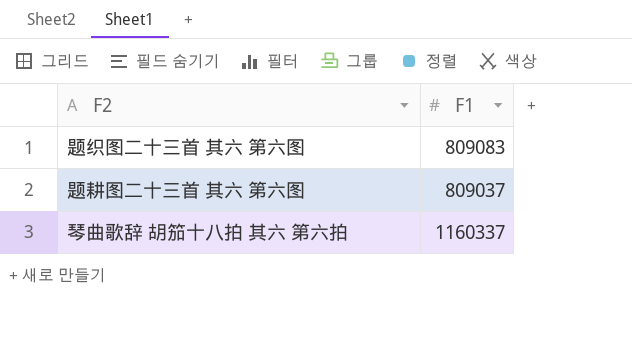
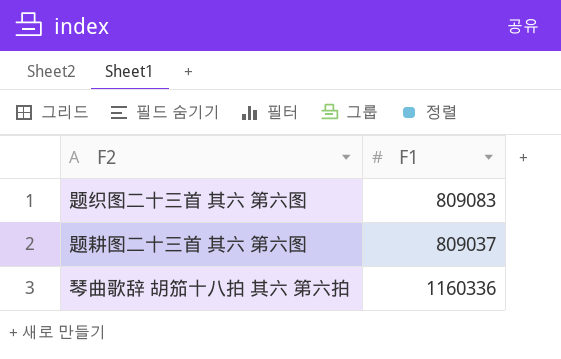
琴曲歌辞 胡笳十八拍 其六 第六拍 | F1: 1160337 -> 1160336

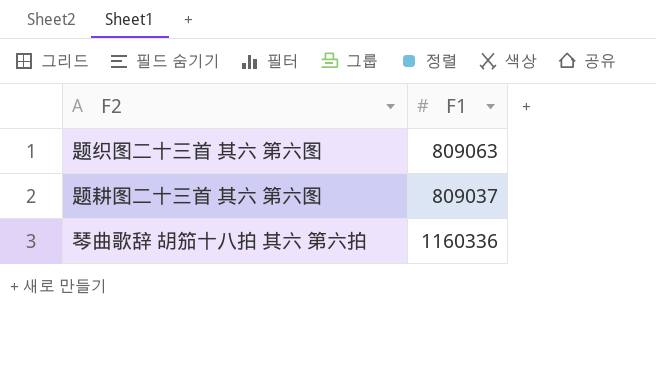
题织图二十三首 其六 第六图 | F1: 809083 -> 809063

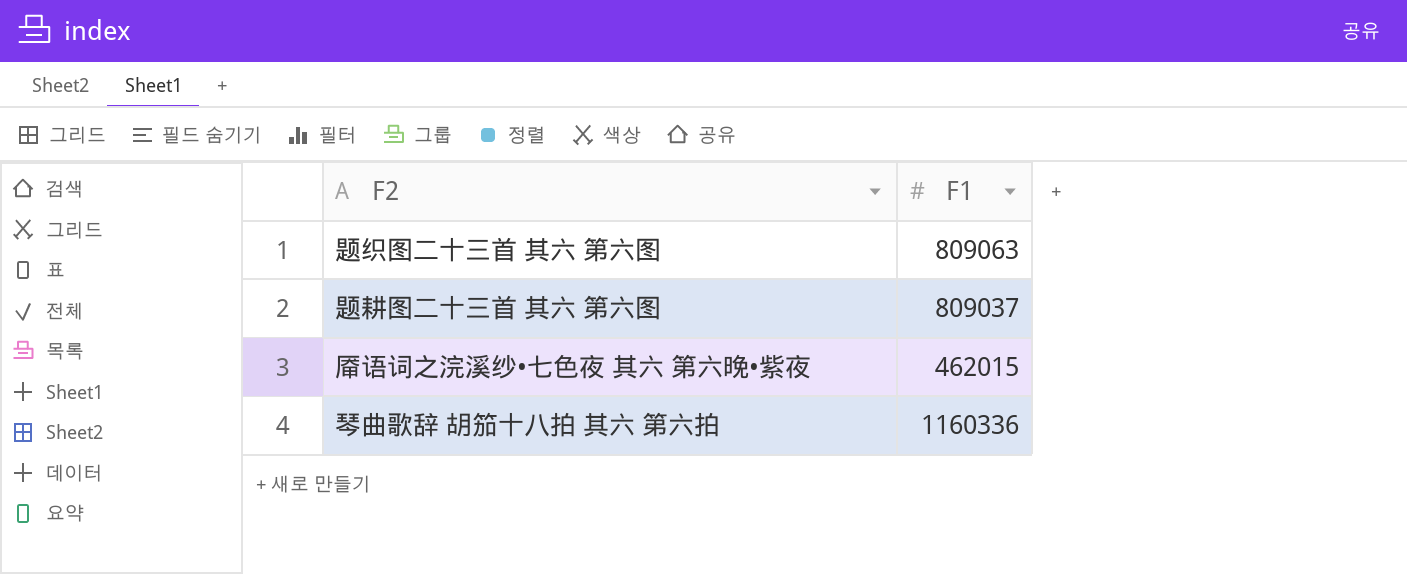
row 厣语词之浣溪纱•七色夜 其六 第六晚•紫夜: none -> 462015

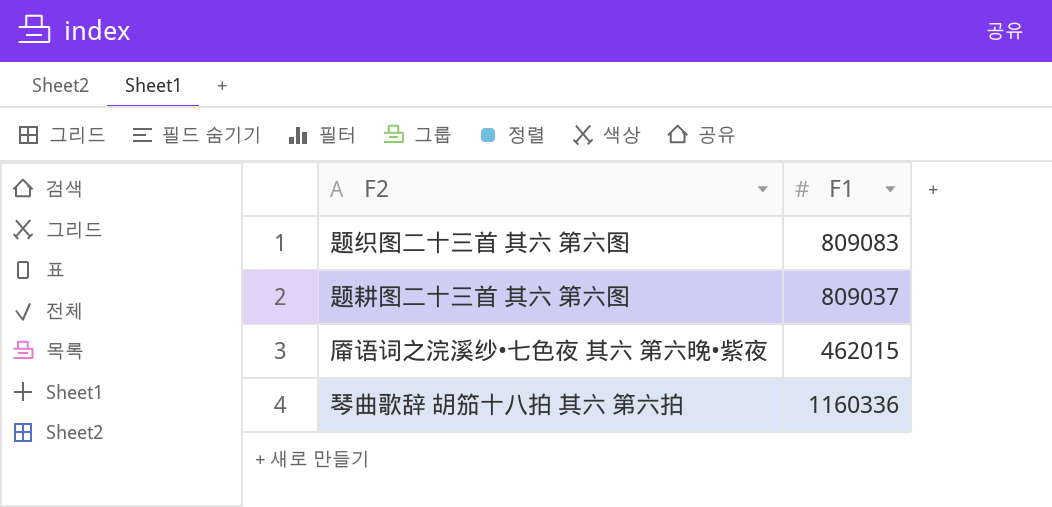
题织图二十三首 其六 第六图 | F1: 809063 -> 809083

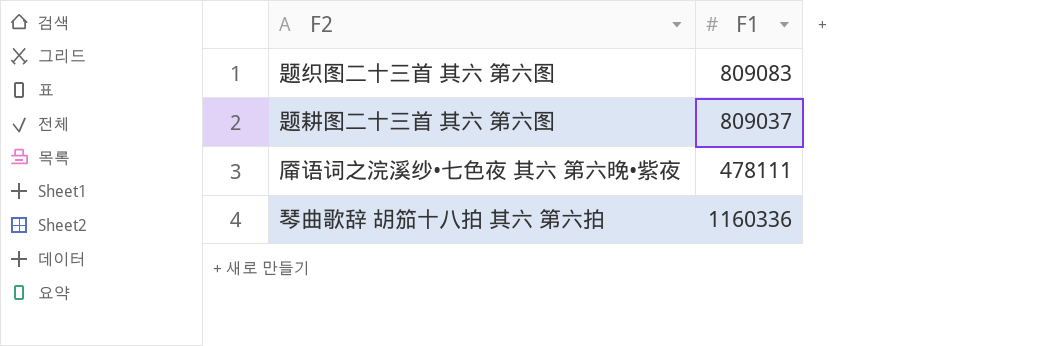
厣语词之浣溪纱•七色夜 其六 第六晚•紫夜 | F1: 462015 -> 478111

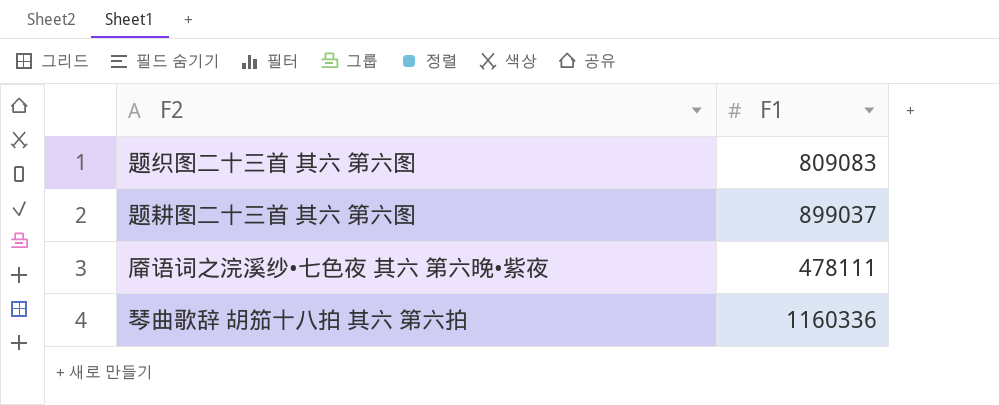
题耕图二十三首 其六 第六图 | F1: 809037 -> 899037

